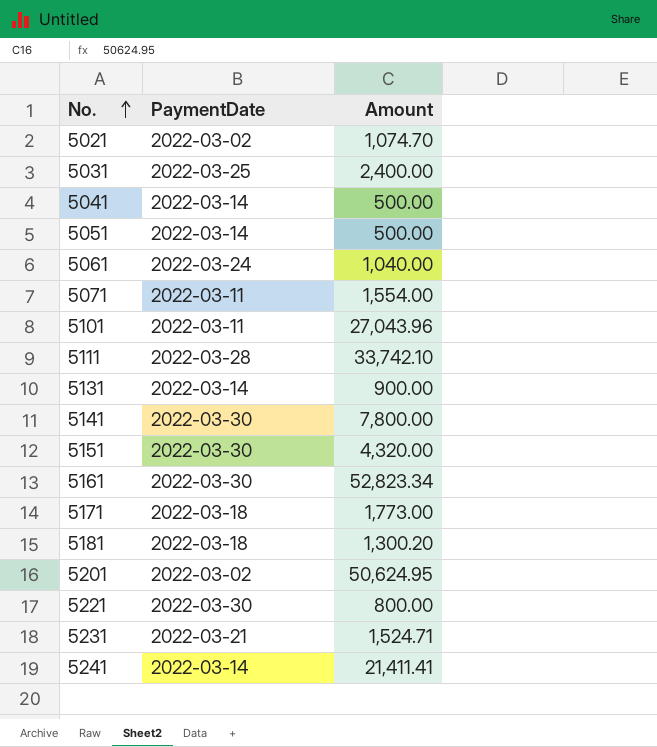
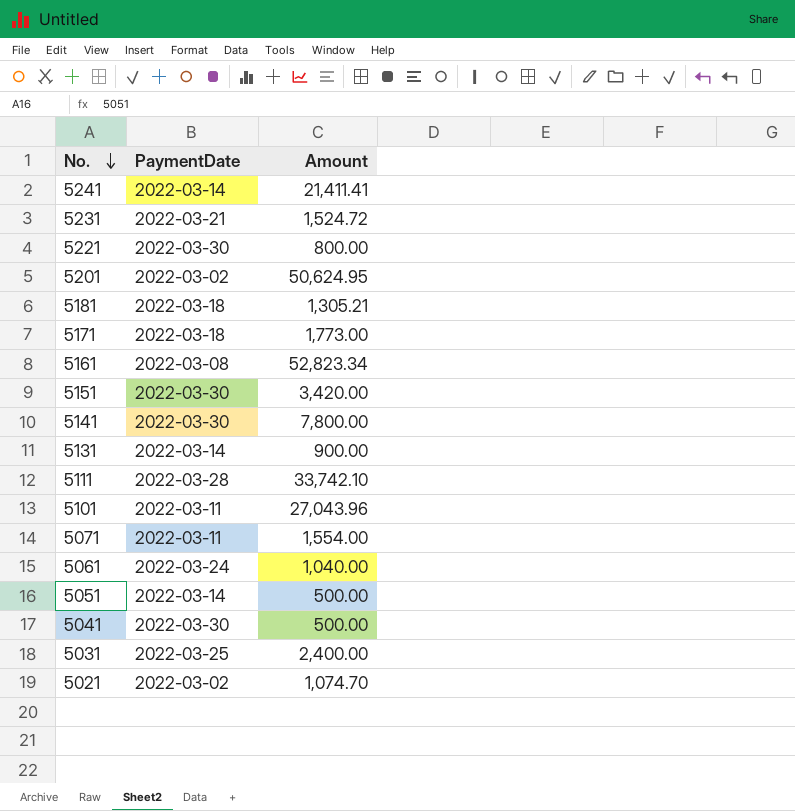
row order: No. ascending -> No. descending
5231 | Amount: 1,524.71 -> 1,524.72
5181 | Amount: 1,300.20 -> 1,305.21
5161 | PaymentDate: 2022-03-30 -> 2022-03-08
5151 | Amount: 4,320.00 -> 3,420.00
5041 | PaymentDate: 2022-03-14 -> 2022-03-30

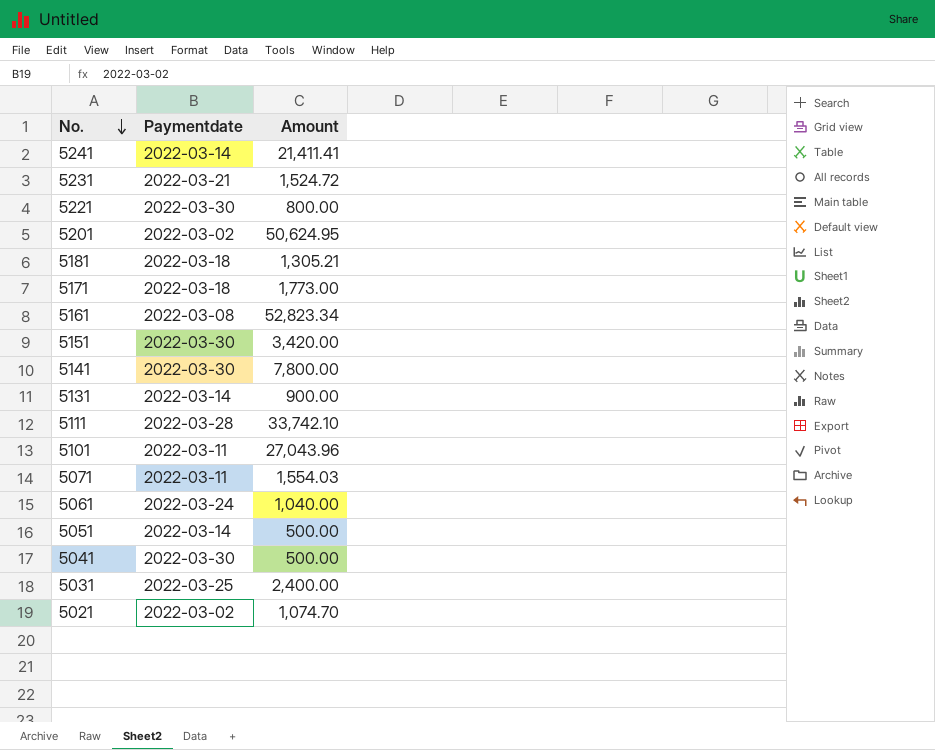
column name: PaymentDate -> Paymentdate
5071 | Amount: 1,554.00 -> 1,554.03

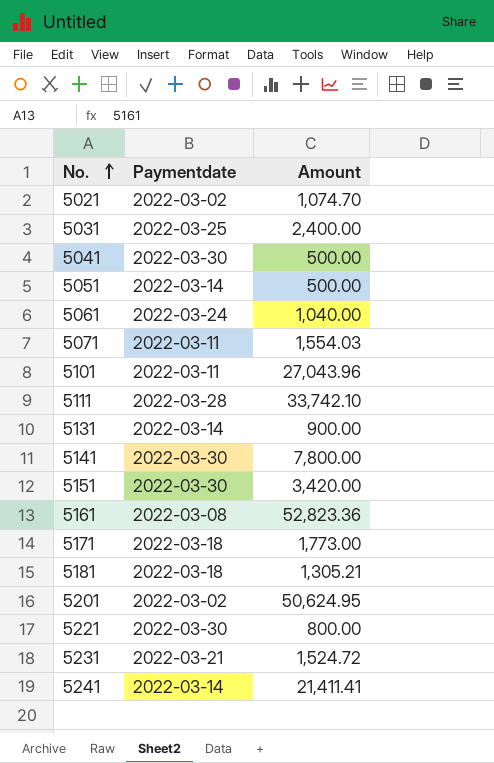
row order: No. descending -> No. ascending
5161 | Amount: 52,823.34 -> 52,823.36

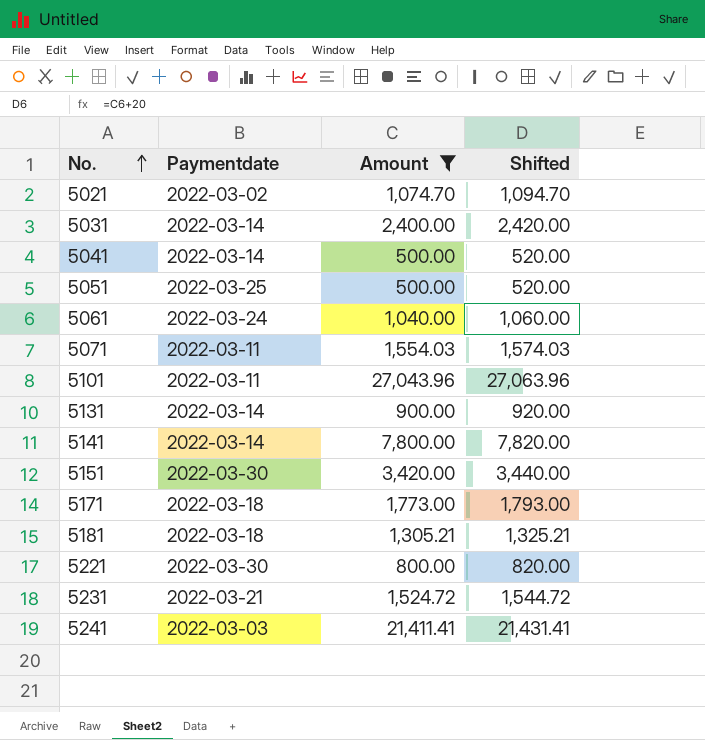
filter: none -> Amount <= 27,043.96
column Shifted | formula: none -> [Amount] + 20
5031 | Paymentdate: 2022-03-25 -> 2022-03-14
5041 | Paymentdate: 2022-03-30 -> 2022-03-14
5051 | Paymentdate: 2022-03-14 -> 2022-03-25
5141 | Paymentdate: 2022-03-30 -> 2022-03-14
5241 | Paymentdate: 2022-03-14 -> 2022-03-03

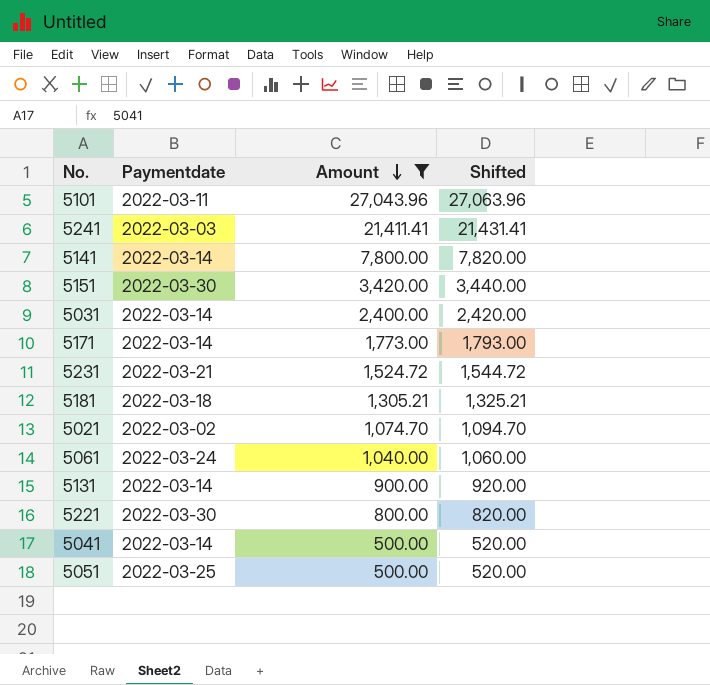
row order: No. ascending -> Amount descending
row 5071: 2022-03-11 | 1,554.03 | 1,574.03 -> none
5171 | Paymentdate: 2022-03-18 -> 2022-03-14

